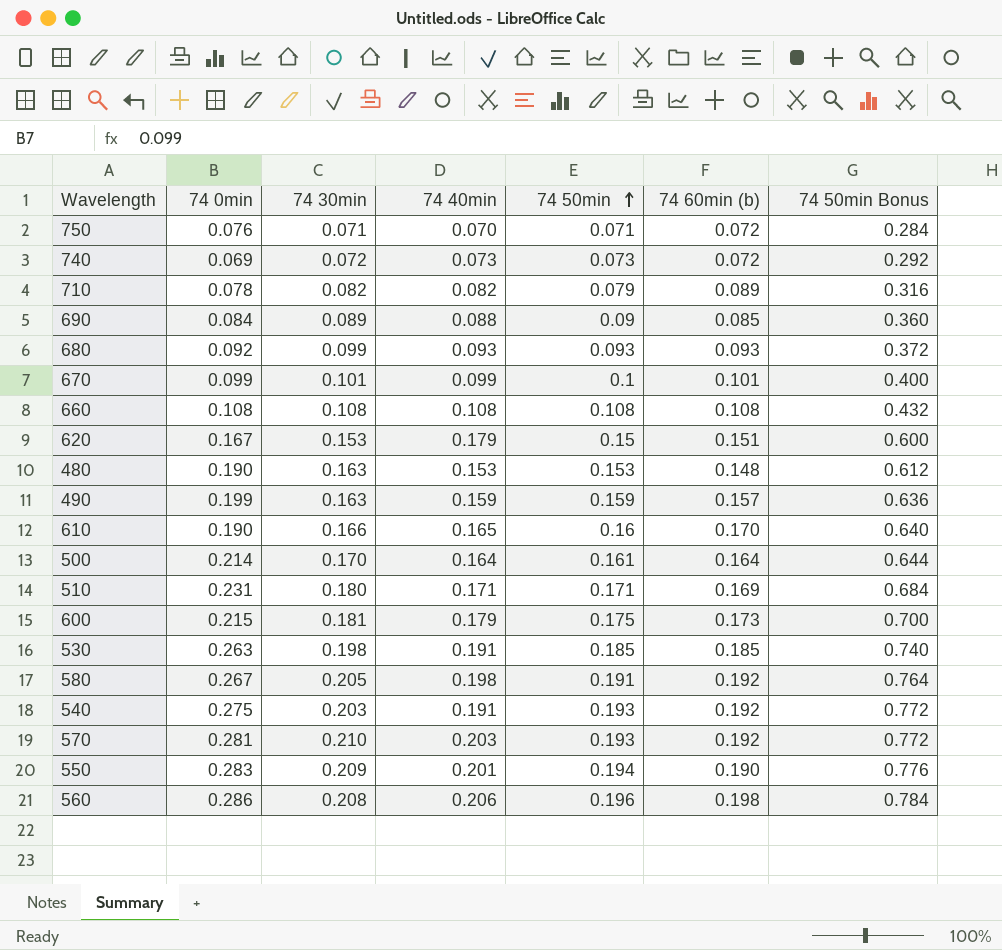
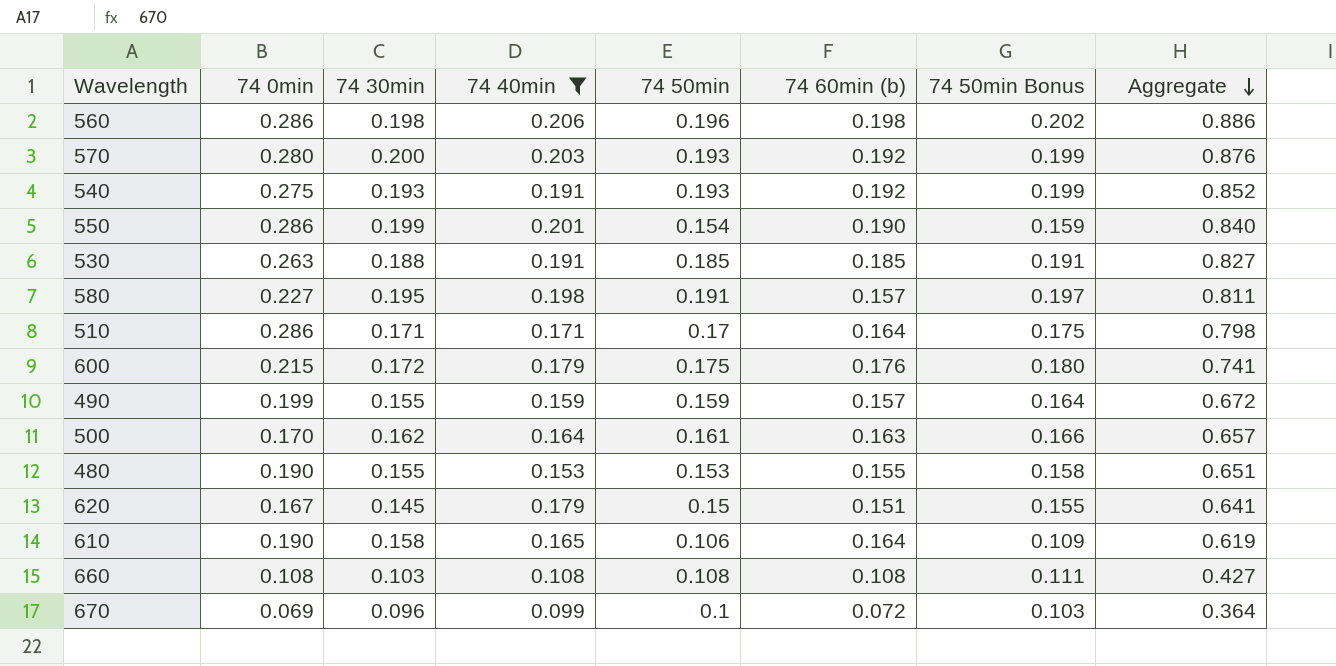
filter: none -> 74 40min >= 0.099
row order: 74 50min ascending -> Aggregate descending
column 74 50min Bonus | formula: [74 50min] * 4 -> [74 50min] * 1.03
column Aggregate | formula: none -> [74 0min] + [74 30min] + [74 40min] + [74 50min]
560 | 74 30min: 0.208 -> 0.198
570 | 74 0min: 0.281 -> 0.280
570 | 74 30min: 0.210 -> 0.200
540 | 74 30min: 0.203 -> 0.193
550 | 74 0min: 0.283 -> 0.286
550 | 74 30min: 0.209 -> 0.199
550 | 74 50min: 0.194 -> 0.154
530 | 74 30min: 0.198 -> 0.188
580 | 74 0min: 0.267 -> 0.227
580 | 74 30min: 0.205 -> 0.195
580 | 74 60min (b): 0.192 -> 0.157
510 | 74 0min: 0.231 -> 0.286
510 | 74 30min: 0.180 -> 0.171
510 | 74 50min: 0.171 -> 0.17
510 | 74 60min (b): 0.169 -> 0.164
600 | 74 30min: 0.181 -> 0.172
600 | 74 60min (b): 0.173 -> 0.176
490 | 74 30min: 0.163 -> 0.155
500 | 74 0min: 0.214 -> 0.170
500 | 74 30min: 0.170 -> 0.162
500 | 74 60min (b): 0.164 -> 0.163
480 | 74 30min: 0.163 -> 0.155
480 | 74 60min (b): 0.148 -> 0.155
620 | 74 30min: 0.153 -> 0.145
610 | 74 30min: 0.166 -> 0.158
610 | 74 50min: 0.16 -> 0.106
610 | 74 60min (b): 0.170 -> 0.164
660 | 74 30min: 0.108 -> 0.103
670 | 74 0min: 0.099 -> 0.069
670 | 74 30min: 0.101 -> 0.096
670 | 74 60min (b): 0.101 -> 0.072

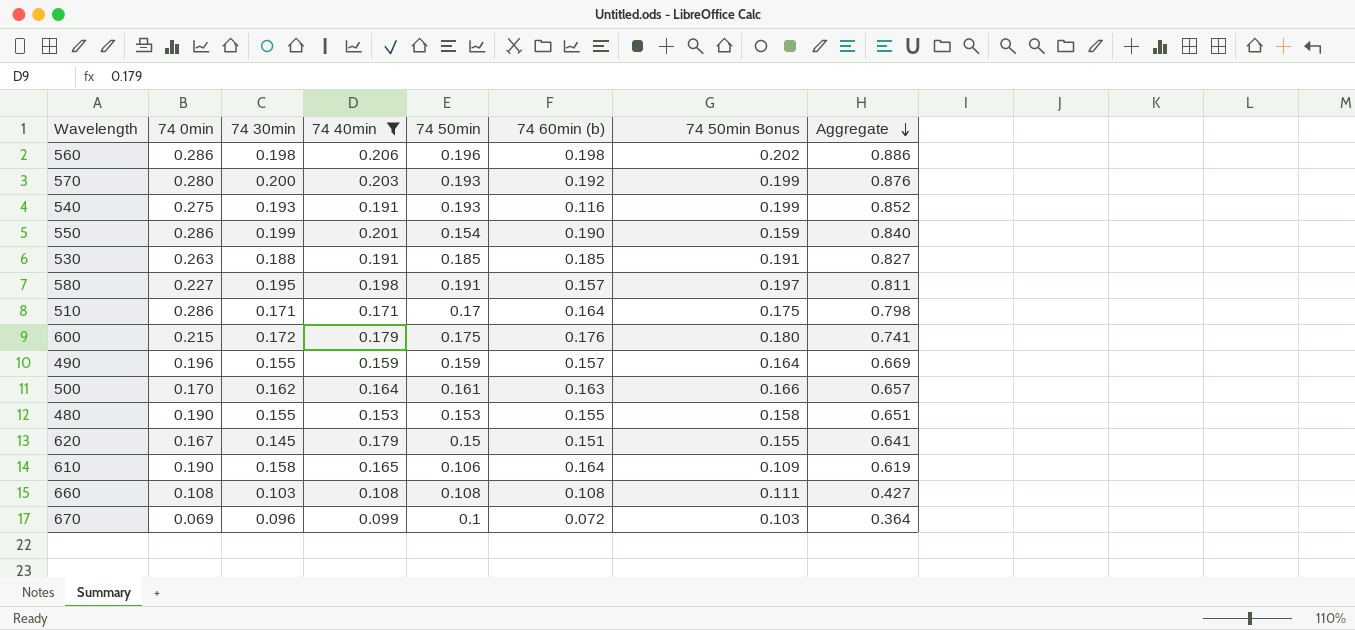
540 | 74 60min (b): 0.192 -> 0.116
490 | 74 0min: 0.199 -> 0.196
490 | Aggregate: 0.672 -> 0.669

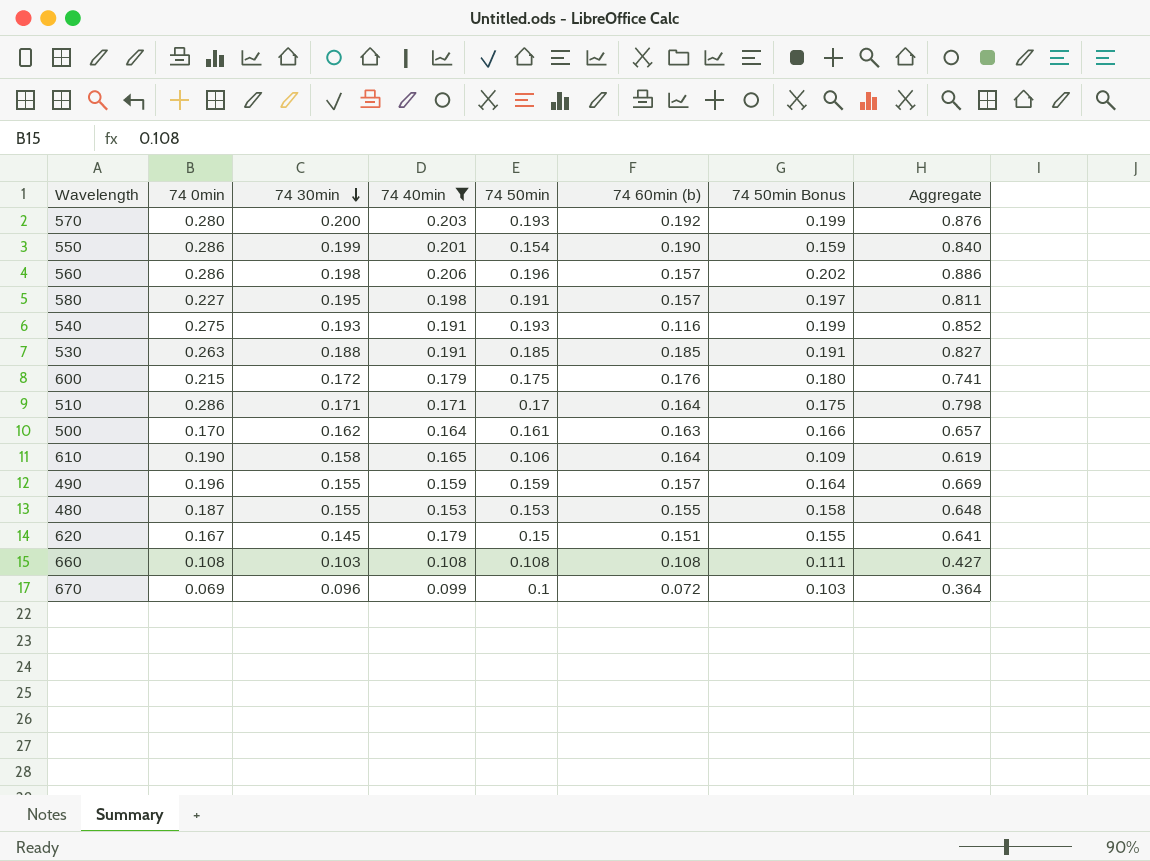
row order: Aggregate descending -> 74 30min descending
560 | 74 60min (b): 0.198 -> 0.157
480 | 74 0min: 0.190 -> 0.187
480 | Aggregate: 0.651 -> 0.648

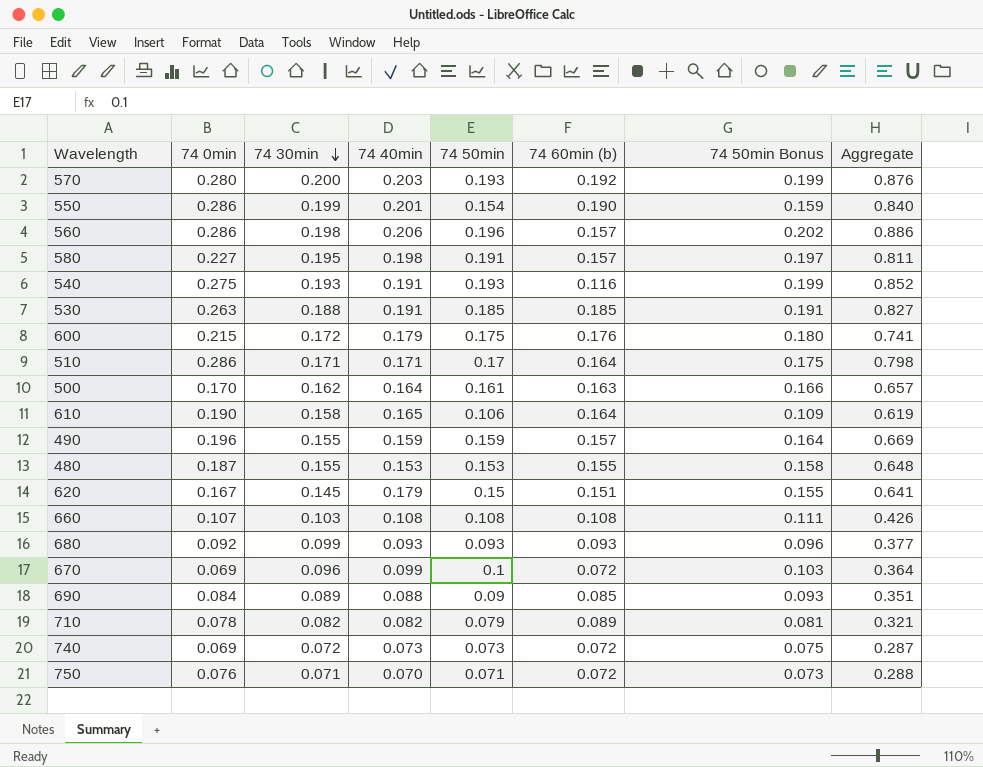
filter: 74 40min >= 0.099 -> none
660 | 74 0min: 0.108 -> 0.107
660 | Aggregate: 0.427 -> 0.426

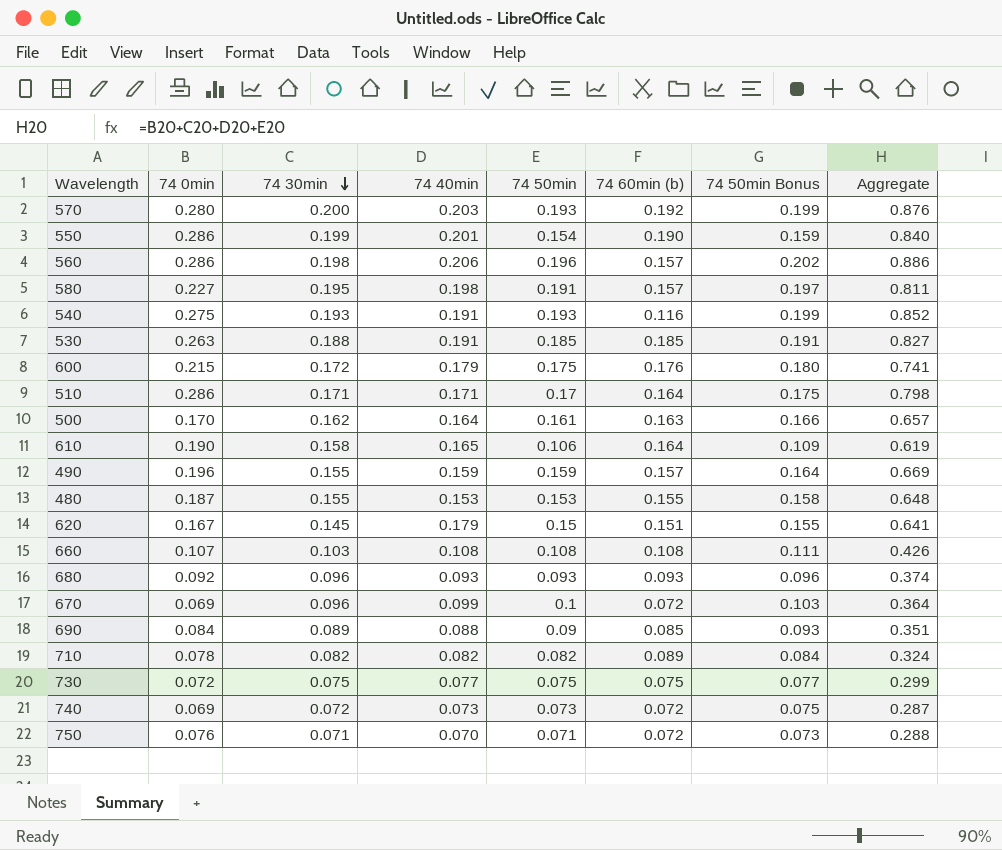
680 | 74 30min: 0.099 -> 0.096
680 | Aggregate: 0.377 -> 0.374
710 | 74 50min: 0.079 -> 0.082
710 | 74 50min Bonus: 0.081 -> 0.084
710 | Aggregate: 0.321 -> 0.324
row 730: none -> 0.072 | 0.075 | 0.077 | 0.075 | 0.075 | 0.077 | 0.299

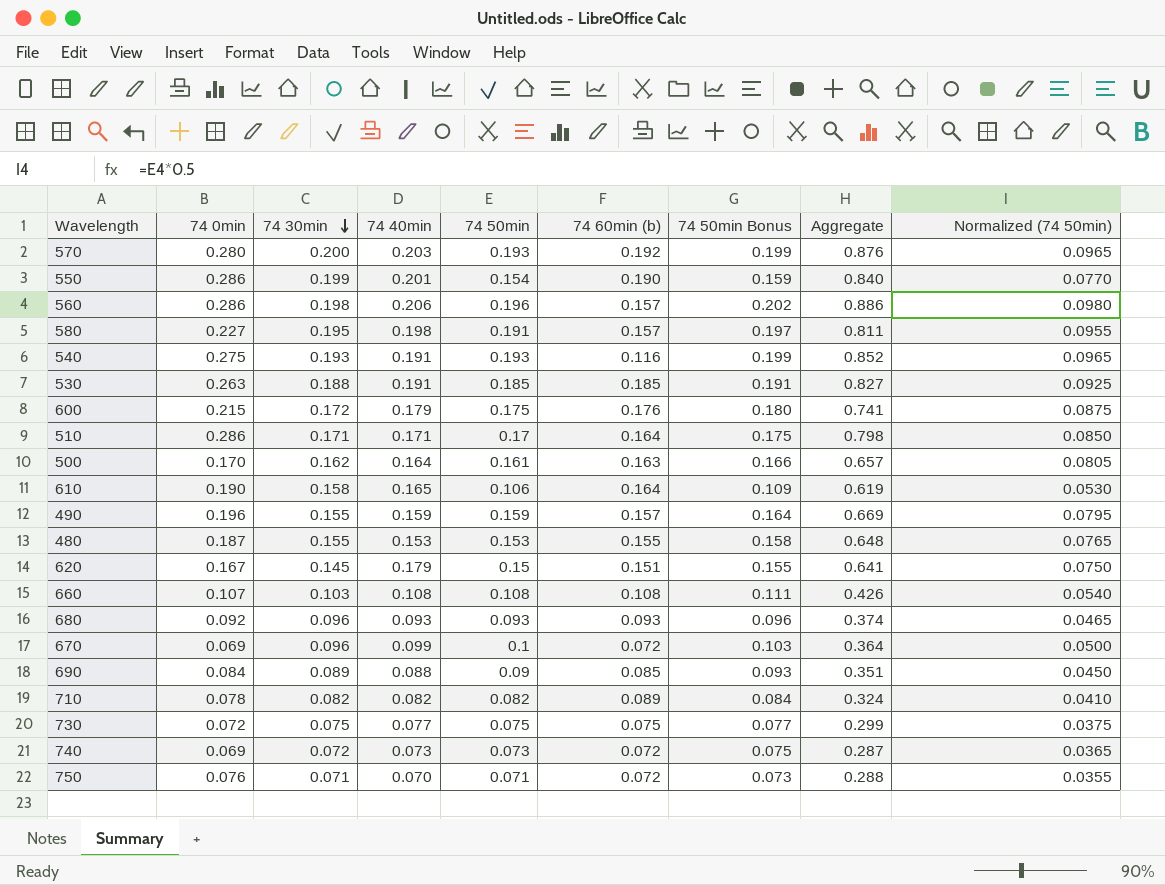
column Normalized (74 50min) | formula: none -> [74 50min] * 0.5

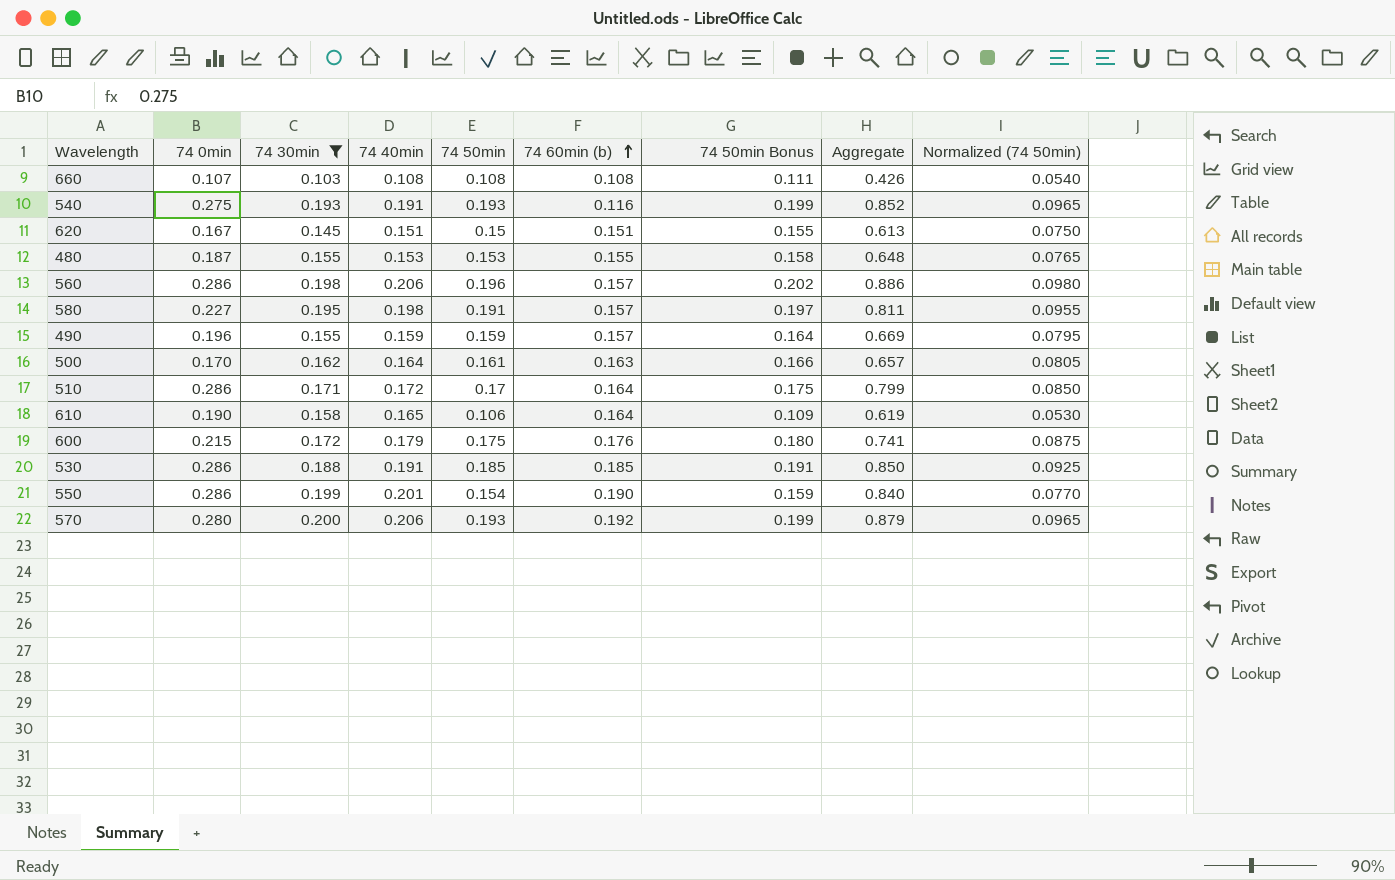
filter: none -> 74 30min >= 0.103
row order: 74 30min descending -> 74 60min (b) ascending
620 | 74 40min: 0.179 -> 0.151
620 | Aggregate: 0.641 -> 0.613
510 | 74 40min: 0.171 -> 0.172
510 | Aggregate: 0.798 -> 0.799
530 | 74 0min: 0.263 -> 0.286
530 | Aggregate: 0.827 -> 0.850
570 | 74 40min: 0.203 -> 0.206
570 | Aggregate: 0.876 -> 0.879

